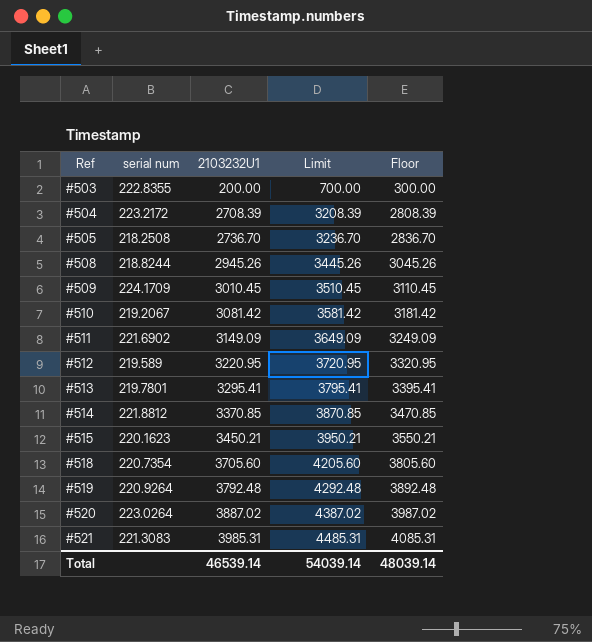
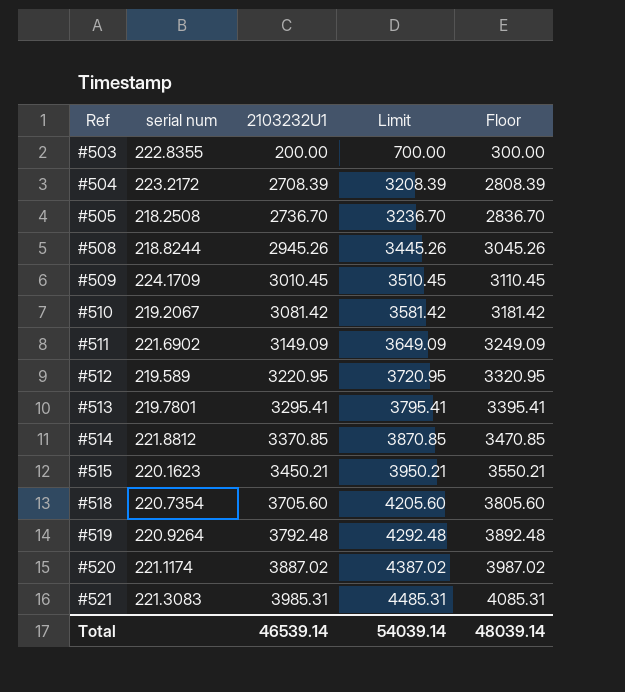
#520 | serial num: 223.0264 -> 221.1174

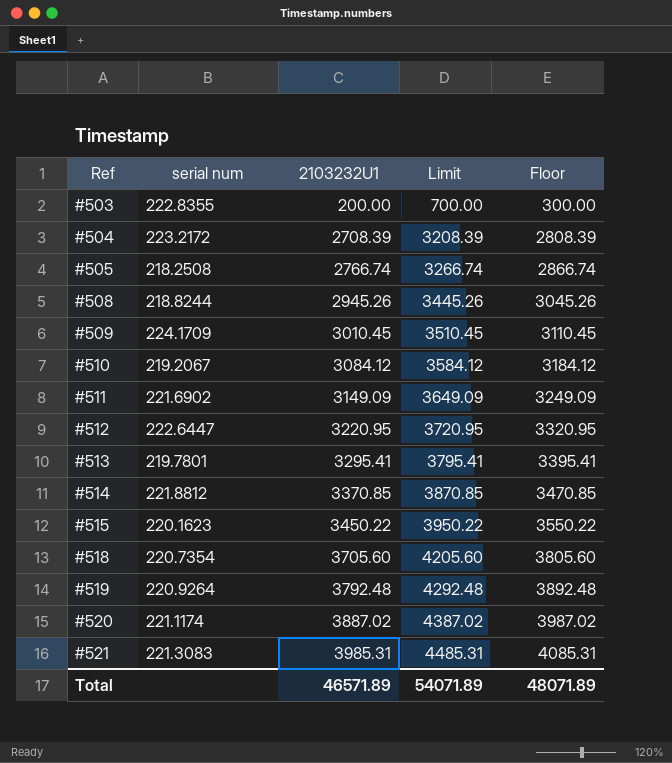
#505 | 2103232U1: 2736.70 -> 2766.74
#505 | Limit: 3236.70 -> 3266.74
#505 | Floor: 2836.70 -> 2866.74
#510 | 2103232U1: 3081.42 -> 3084.12
#510 | Limit: 3581.42 -> 3584.12
#510 | Floor: 3181.42 -> 3184.12
#512 | serial num: 219.589 -> 222.6447
#515 | 2103232U1: 3450.21 -> 3450.22
#515 | Limit: 3950.21 -> 3950.22
#515 | Floor: 3550.21 -> 3550.22
Total | 2103232U1: 46539.14 -> 46571.89
Total | Limit: 54039.14 -> 54071.89
Total | Floor: 48039.14 -> 48071.89

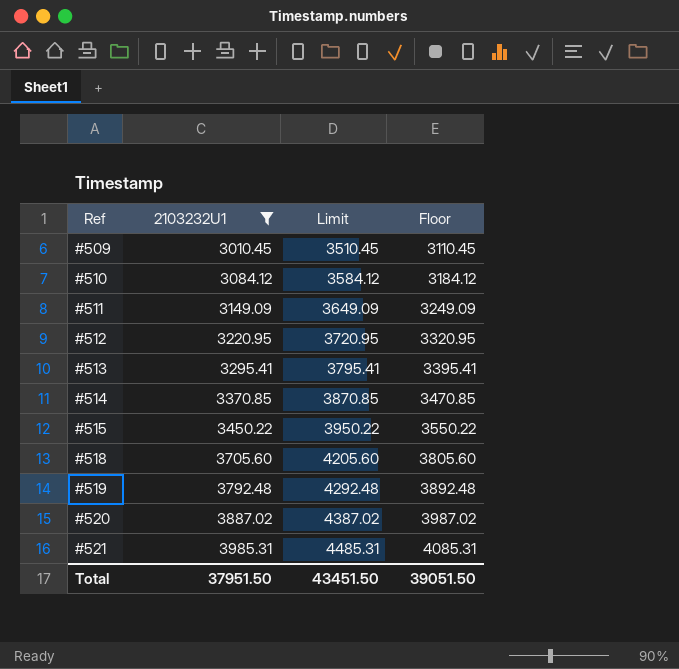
filter: none -> 2103232U1 >= 3010.45
column serial num | position: 2 -> none
Total | 2103232U1: 46571.89 -> 37951.50
Total | Limit: 54071.89 -> 43451.50
Total | Floor: 48071.89 -> 39051.50

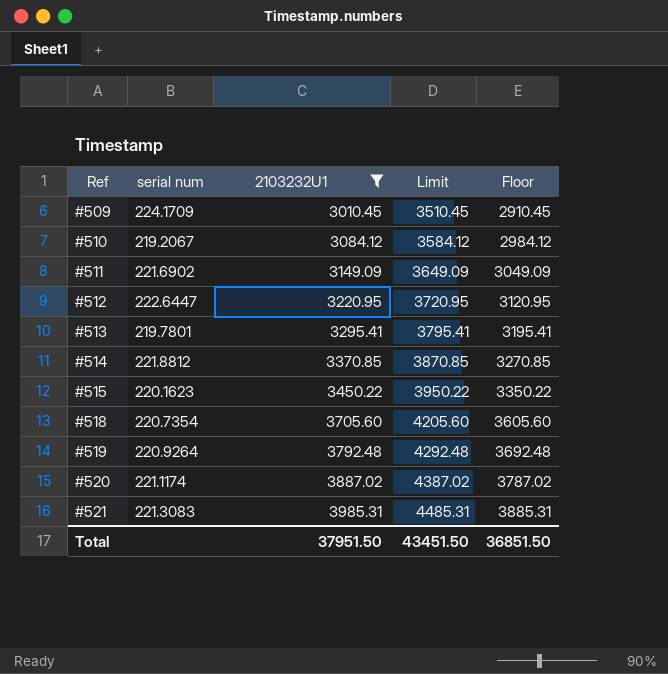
column serial num | position: none -> 2
column Floor | formula: [2103232U1] + 100 -> [2103232U1] - 100
Total | Floor: 39051.50 -> 36851.50

